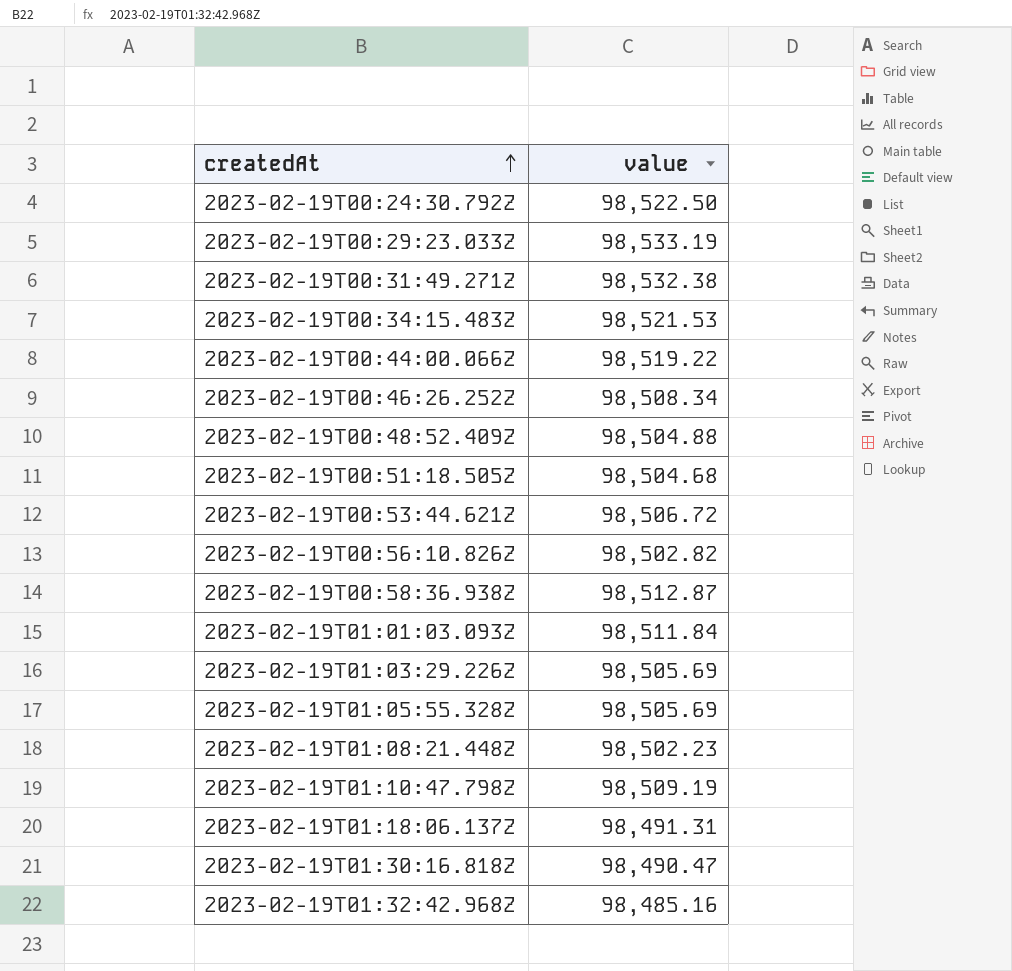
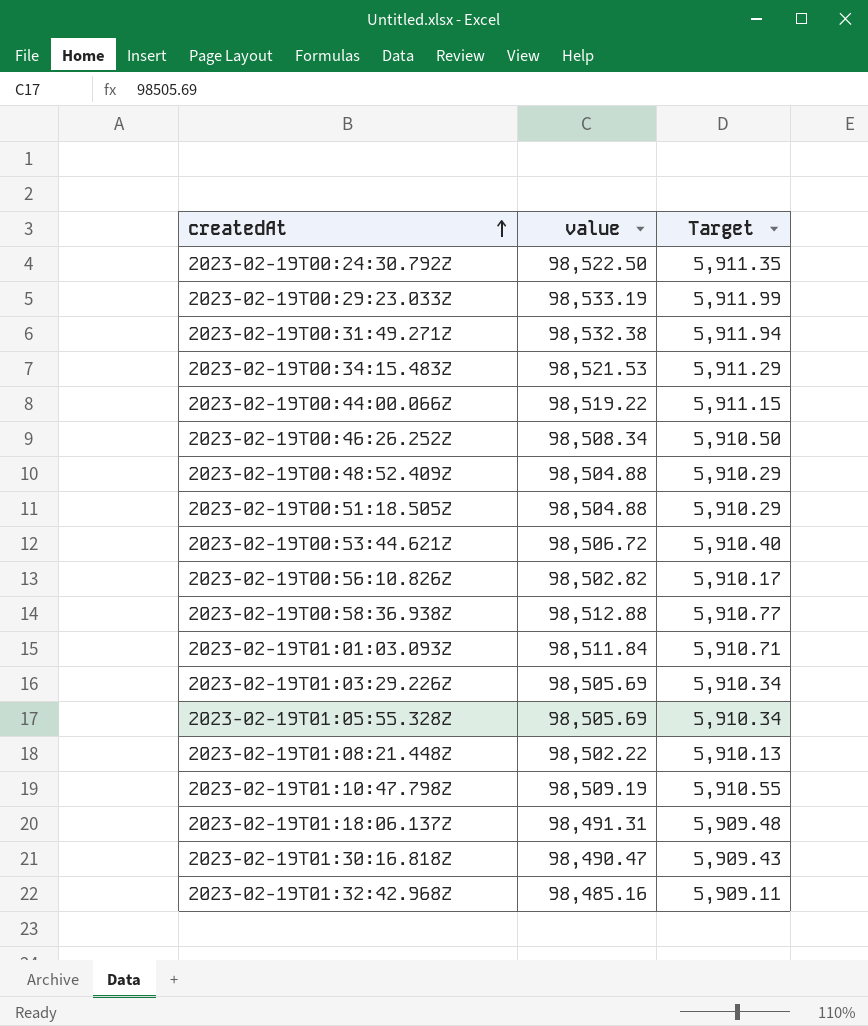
column Target | formula: none -> [value] * 0.06
2023-02-19T00:51:18.505Z | value: 98,504.68 -> 98,504.88
2023-02-19T00:58:36.938Z | value: 98,512.87 -> 98,512.88
2023-02-19T01:08:21.448Z | value: 98,502.23 -> 98,502.22

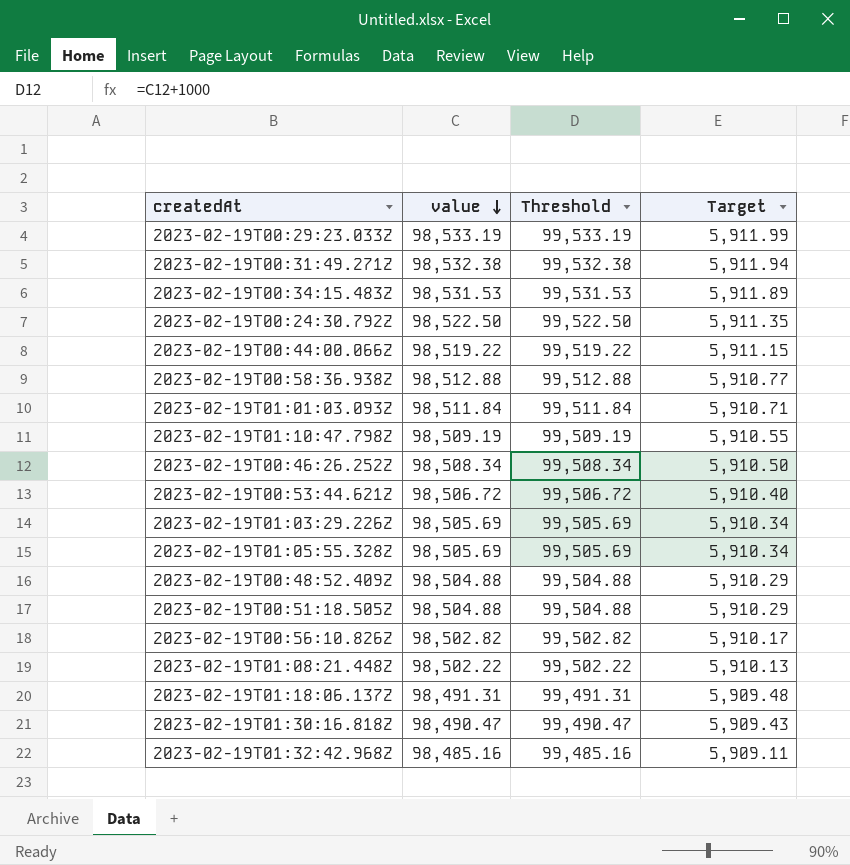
row order: createdAt ascending -> value descending
column Threshold | formula: none -> [value] + 1000
2023-02-19T00:34:15.483Z | value: 98,521.53 -> 98,531.53
2023-02-19T00:34:15.483Z | Target: 5,911.29 -> 5,911.89

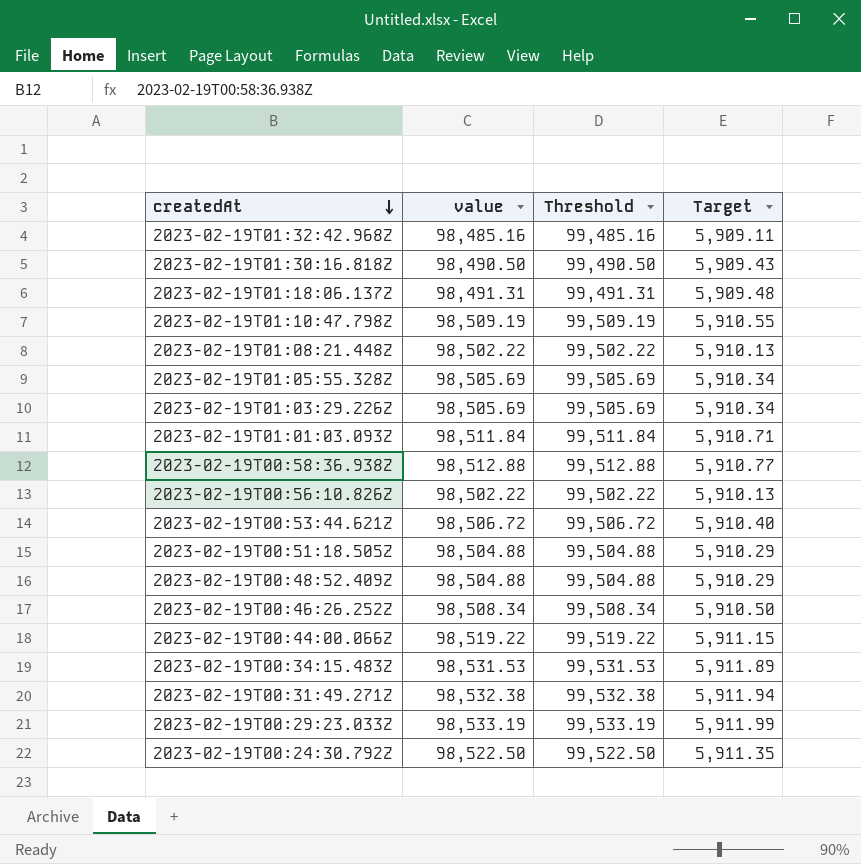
row order: value descending -> createdAt descending
2023-02-19T01:30:16.818Z | value: 98,490.47 -> 98,490.50
2023-02-19T01:30:16.818Z | Threshold: 99,490.47 -> 99,490.50
2023-02-19T00:56:10.826Z | value: 98,502.82 -> 98,502.22
2023-02-19T00:56:10.826Z | Threshold: 99,502.82 -> 99,502.22
2023-02-19T00:56:10.826Z | Target: 5,910.17 -> 5,910.13

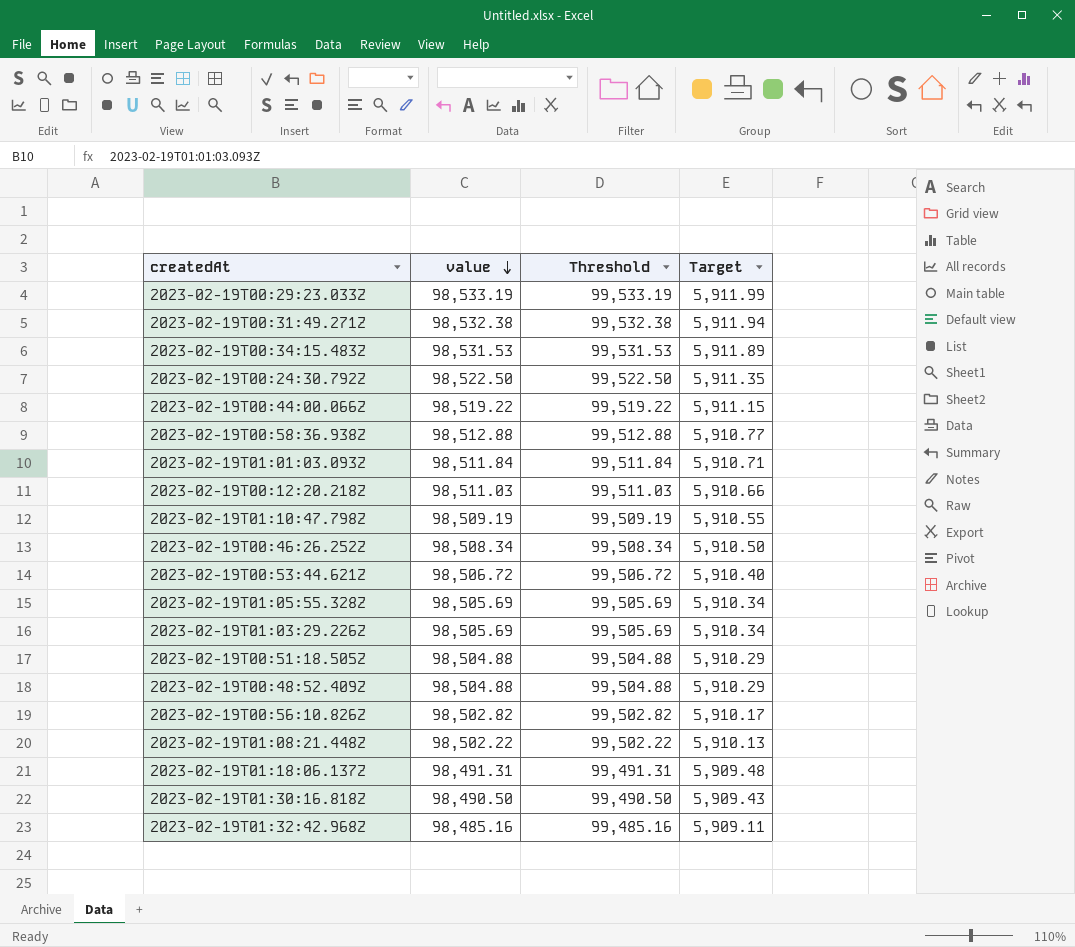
row order: createdAt descending -> value descending
row 2023-02-19T00:12:20.218Z: none -> 98,511.03 | 99,511.03 | 5,910.66
2023-02-19T00:56:10.826Z | value: 98,502.22 -> 98,502.82
2023-02-19T00:56:10.826Z | Threshold: 99,502.22 -> 99,502.82
2023-02-19T00:56:10.826Z | Target: 5,910.13 -> 5,910.17

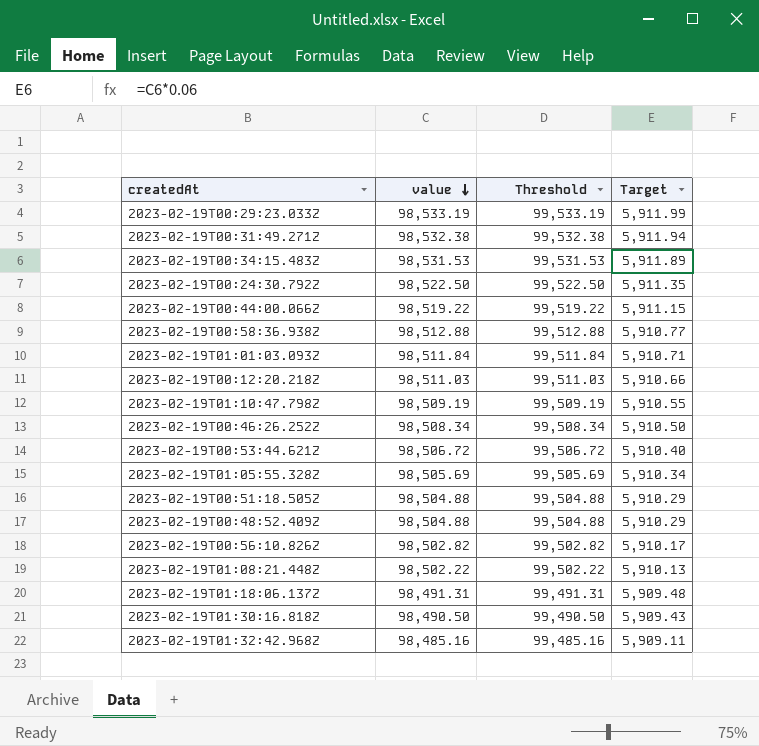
row 2023-02-19T01:03:29.226Z: 98,505.69 | 99,505.69 | 5,910.34 -> none

